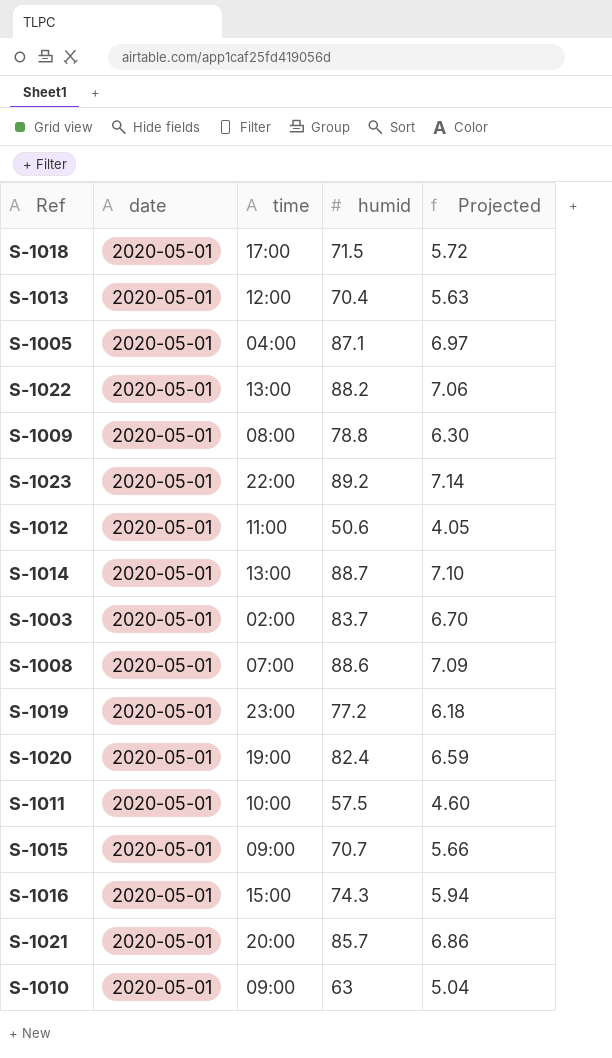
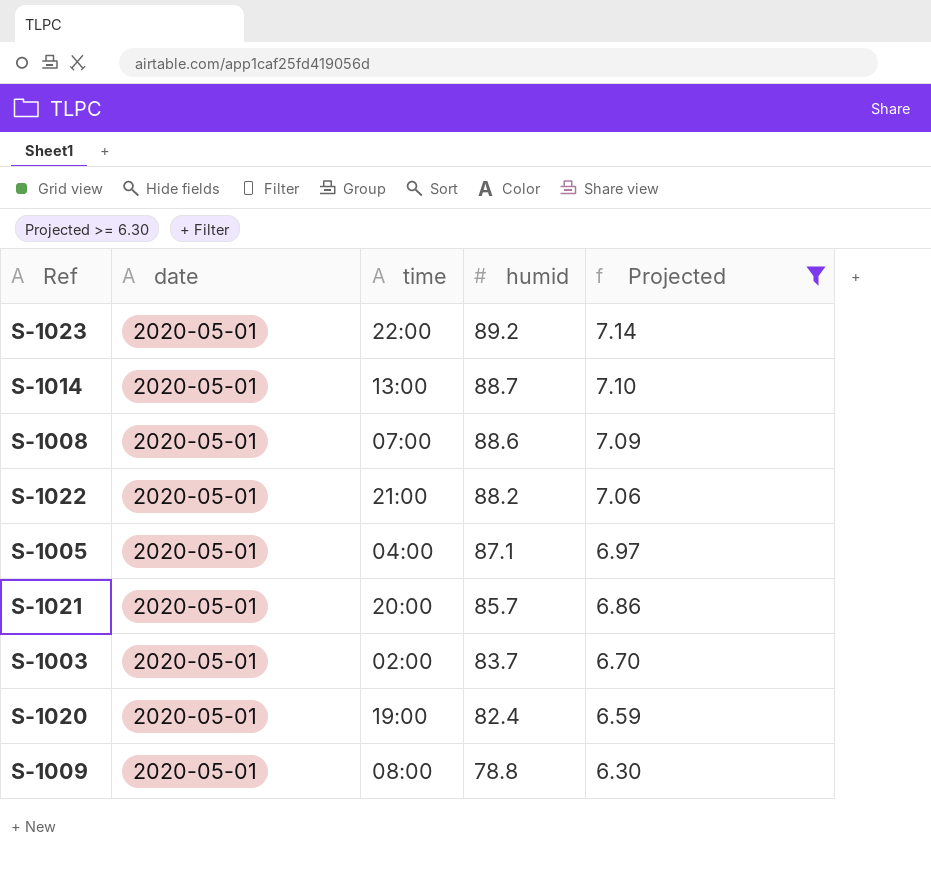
filter: none -> Projected >= 6.30
row order: none -> humid descending
S-1022 | time: 13:00 -> 21:00

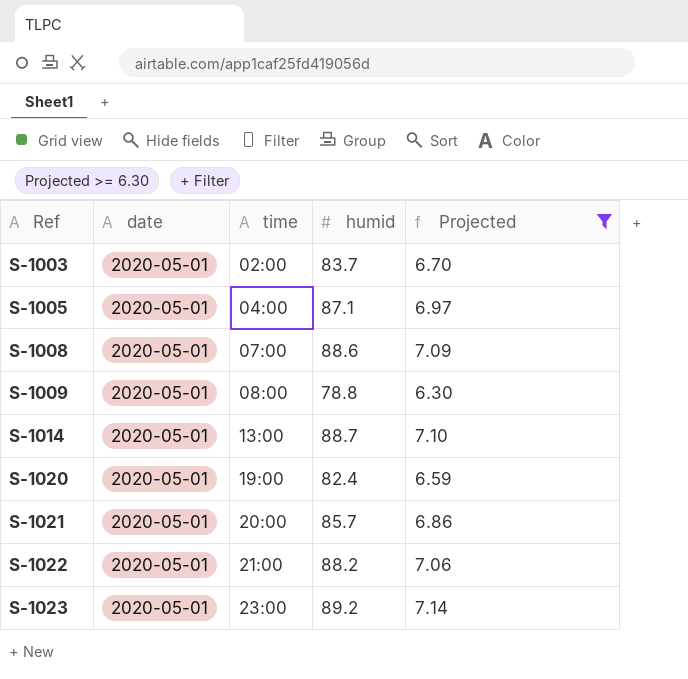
row order: humid descending -> Ref ascending
S-1023 | time: 22:00 -> 23:00

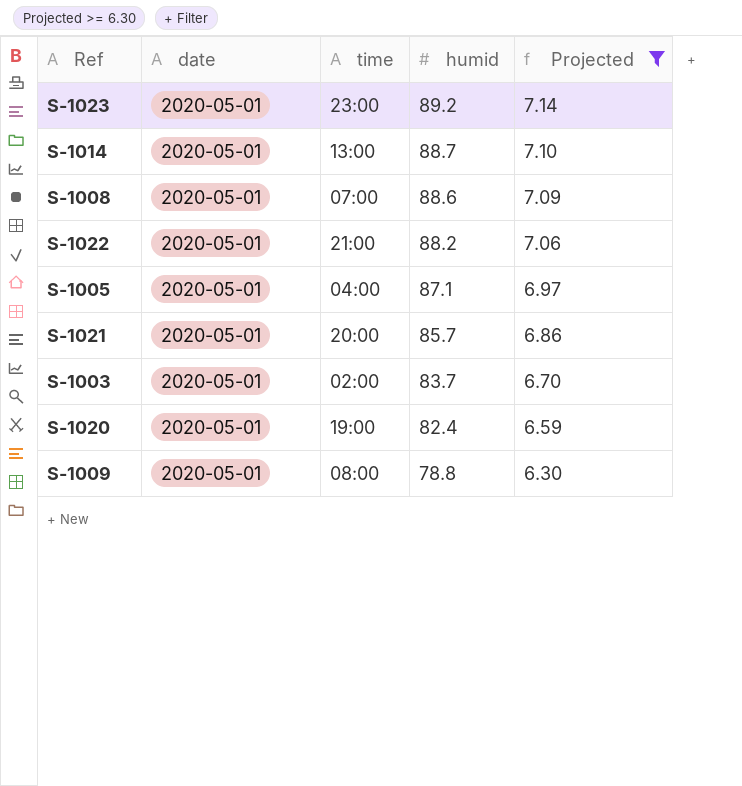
row order: Ref ascending -> humid descending

